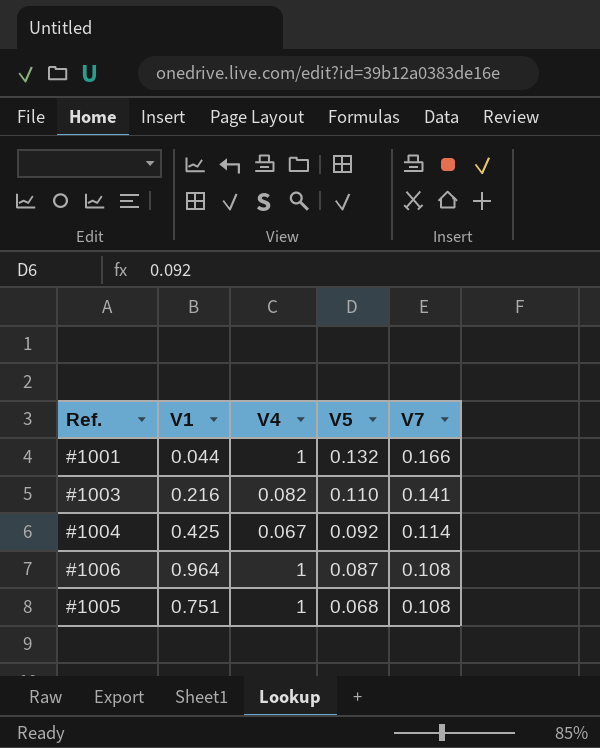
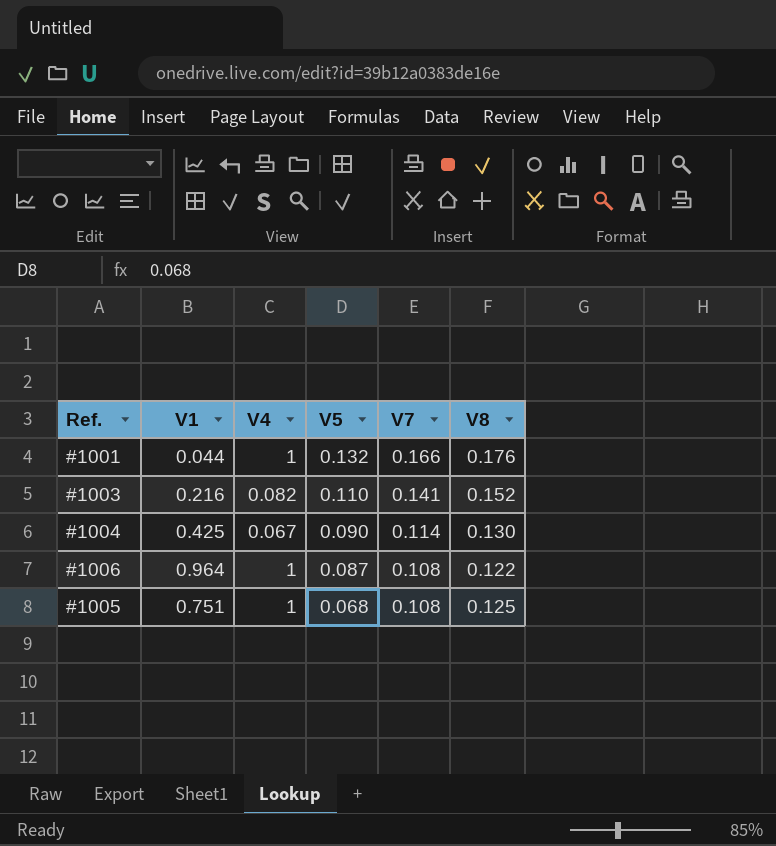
column V8 | position: none -> 6
#1004 | V5: 0.092 -> 0.090

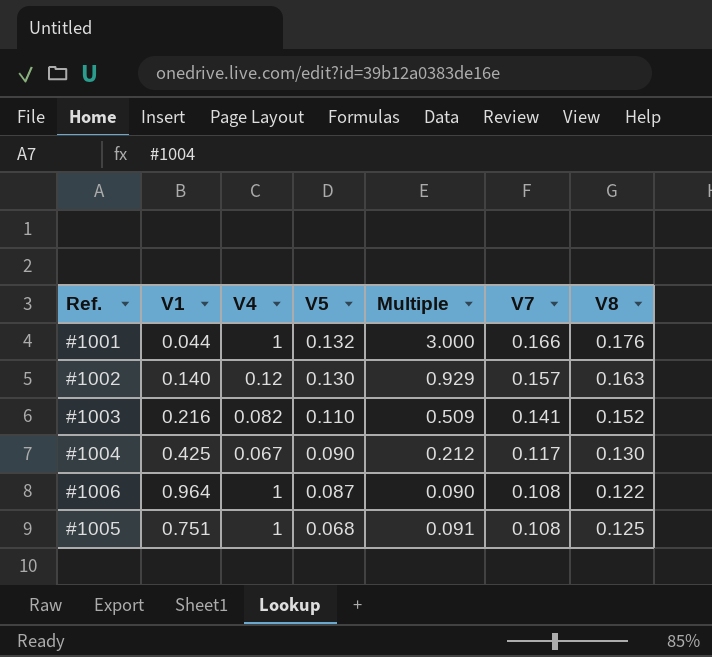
column Multiple | formula: none -> [V5] / [V1]
row #1002: none -> 0.140 | 0.12 | 0.130 | 0.929 | 0.157 | 0.163
#1004 | V7: 0.114 -> 0.117

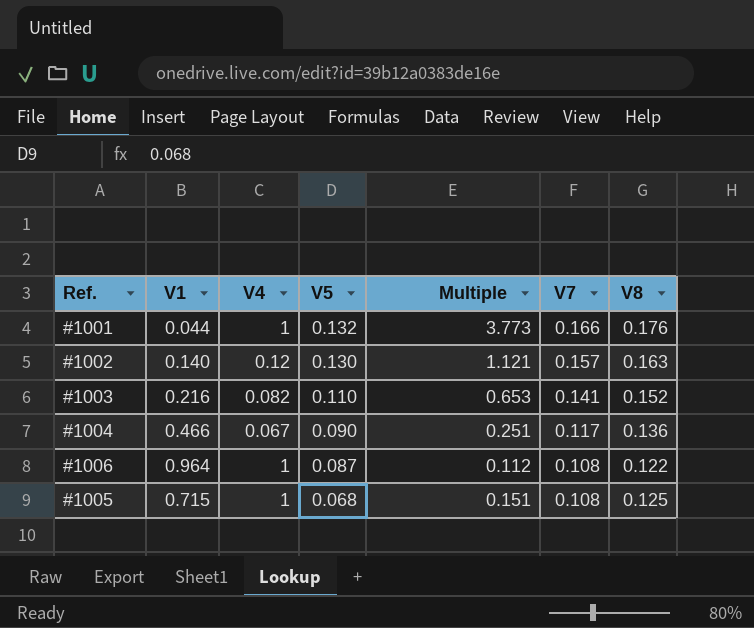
column Multiple | formula: [V5] / [V1] -> [V7] / [V1]
#1004 | V1: 0.425 -> 0.466
#1004 | V8: 0.130 -> 0.136
#1005 | V1: 0.751 -> 0.715

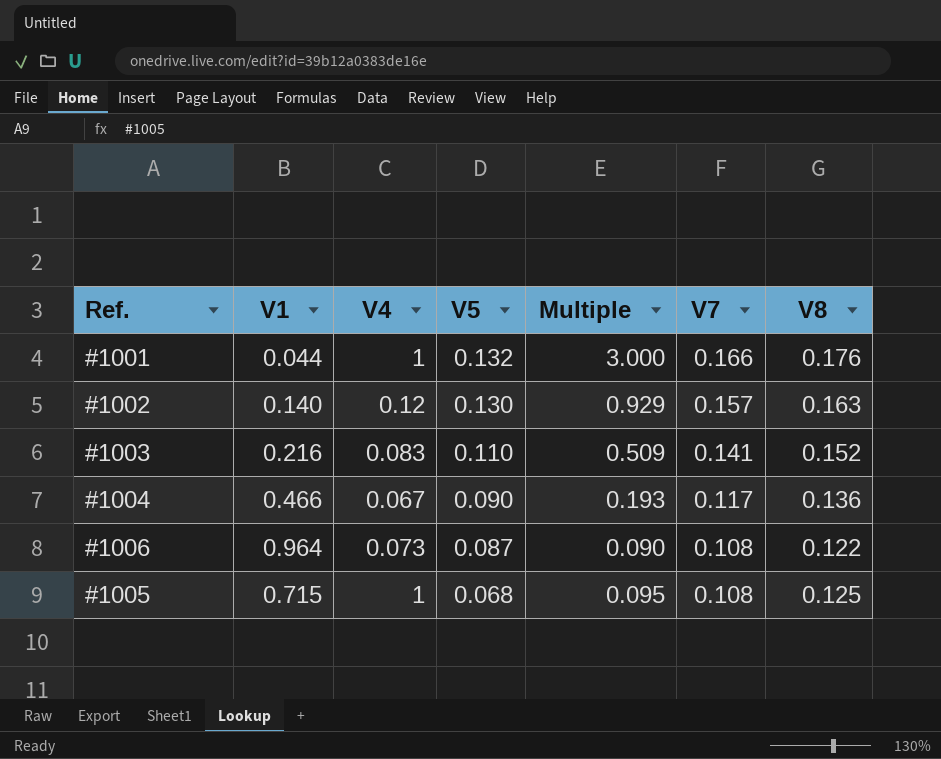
column Multiple | formula: [V7] / [V1] -> [V5] / [V1]
#1003 | V4: 0.082 -> 0.083
#1006 | V4: 1 -> 0.073

